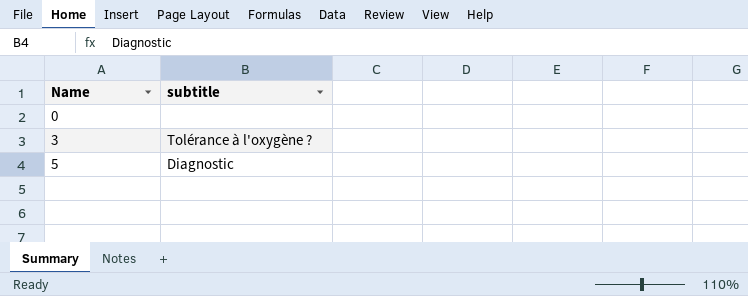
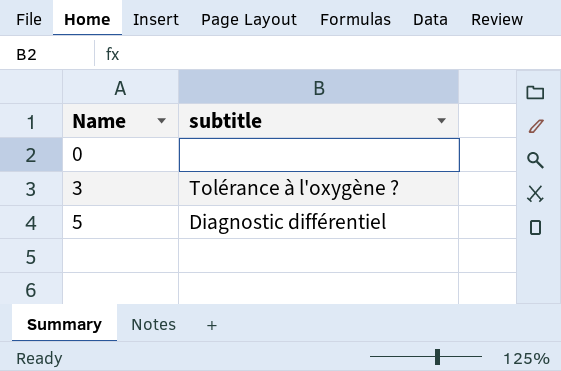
5 | subtitle: Diagnostic -> Diagnostic différentiel

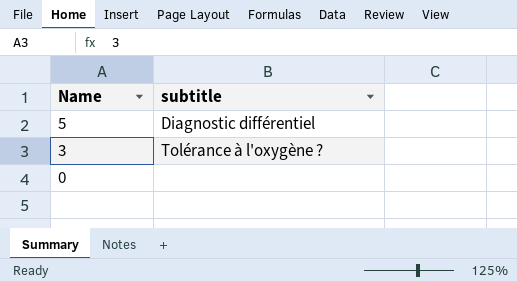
row order: Name ascending -> Name descending

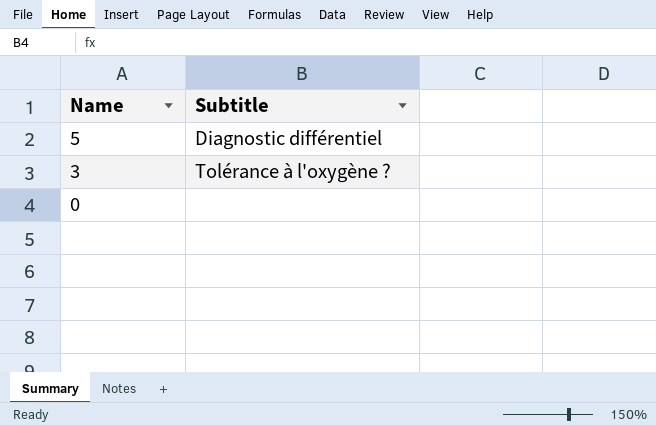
column name: subtitle -> Subtitle

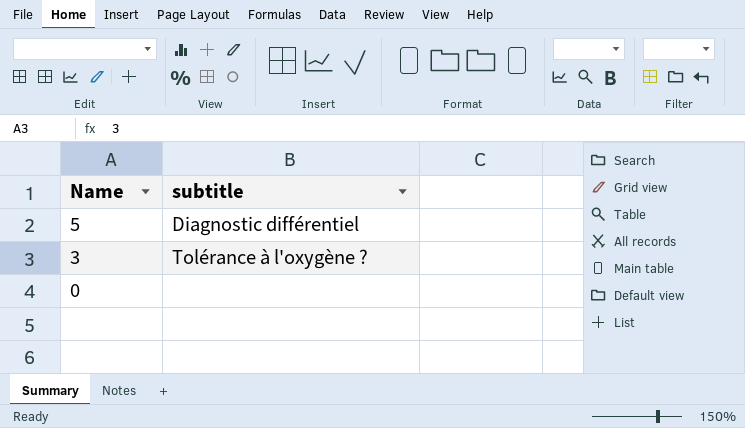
column name: Subtitle -> subtitle

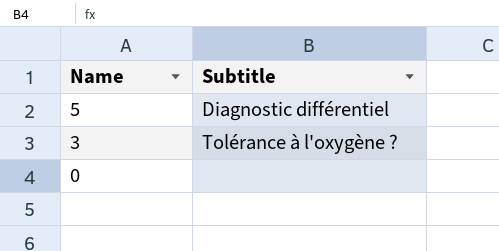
column name: subtitle -> Subtitle

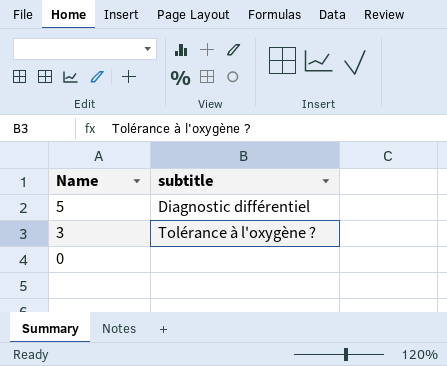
column name: Subtitle -> subtitle

